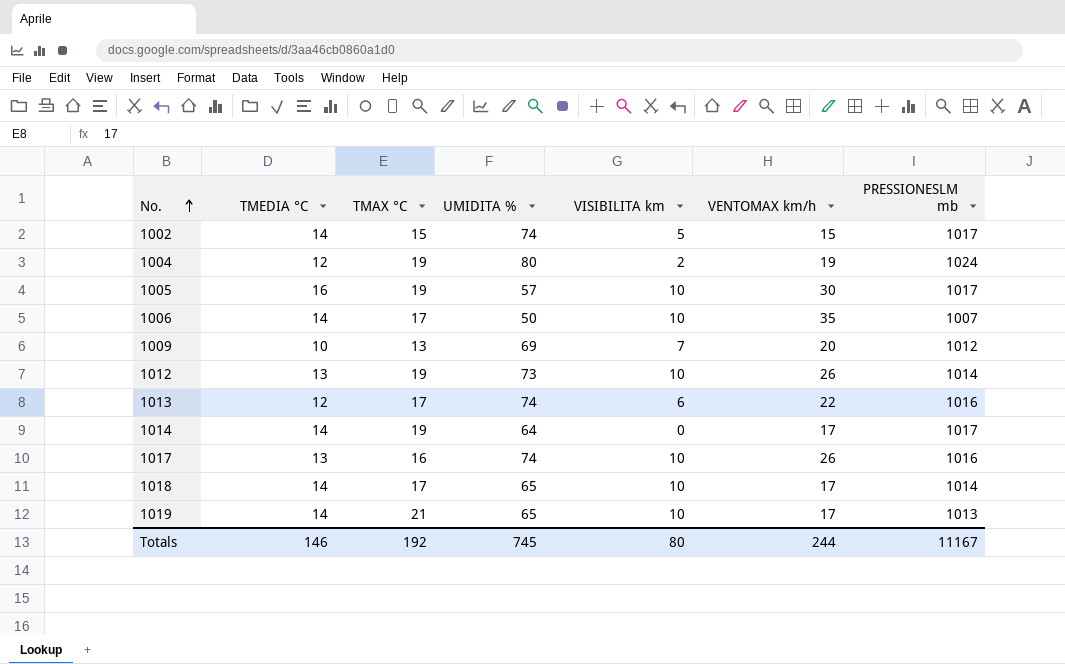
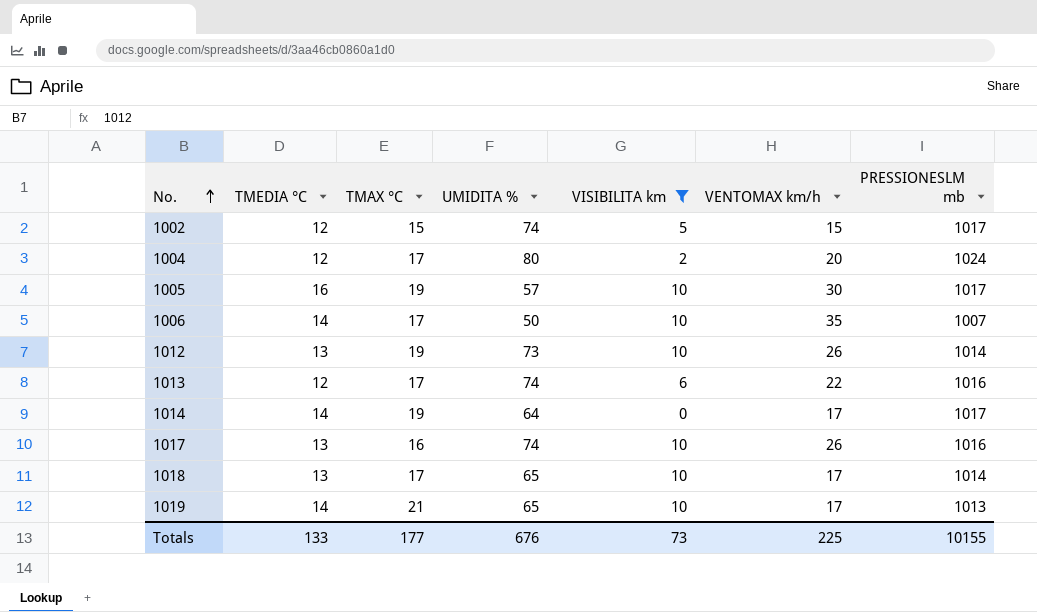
filter: none -> VISIBILITA km != 7
1002 | TMEDIA °C: 14 -> 12
1004 | TMAX °C: 19 -> 17
1004 | VENTOMAX km/h: 19 -> 20
1018 | TMEDIA °C: 14 -> 13
Totals | TMEDIA °C: 146 -> 133
Totals | TMAX °C: 192 -> 177
Totals | UMIDITA %: 745 -> 676
Totals | VISIBILITA km: 80 -> 73
Totals | VENTOMAX km/h: 244 -> 225
Totals | PRESSIONESLM mb: 11167 -> 10155

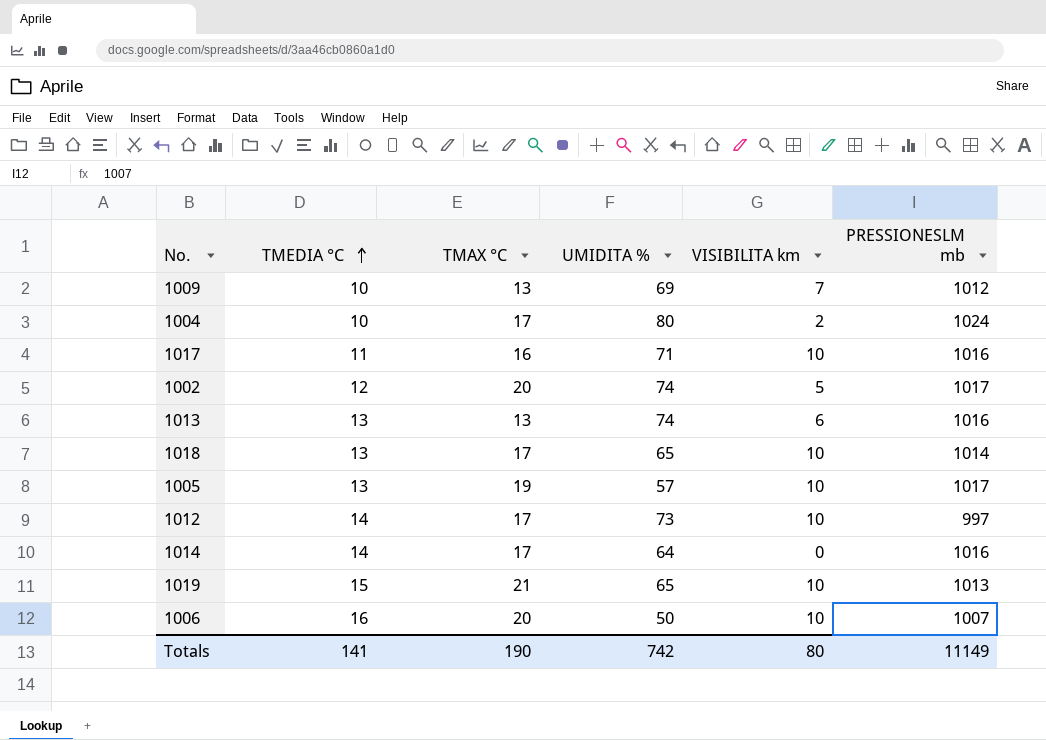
filter: VISIBILITA km != 7 -> none
row order: No. ascending -> TMEDIA °C ascending
column VENTOMAX km/h | position: 6 -> none
1004 | TMEDIA °C: 12 -> 10
1017 | TMEDIA °C: 13 -> 11
1017 | UMIDITA %: 74 -> 71
1002 | TMAX °C: 15 -> 20
1013 | TMEDIA °C: 12 -> 13
1013 | TMAX °C: 17 -> 13
1005 | TMEDIA °C: 16 -> 13
1012 | TMEDIA °C: 13 -> 14
1012 | TMAX °C: 19 -> 17
1012 | PRESSIONESLM mb: 1014 -> 997
1014 | TMAX °C: 19 -> 17
1014 | PRESSIONESLM mb: 1017 -> 1016
1019 | TMEDIA °C: 14 -> 15
1006 | TMEDIA °C: 14 -> 16
1006 | TMAX °C: 17 -> 20
Totals | TMEDIA °C: 133 -> 141
Totals | TMAX °C: 177 -> 190
Totals | UMIDITA %: 676 -> 742
Totals | VISIBILITA km: 73 -> 80
Totals | PRESSIONESLM mb: 10155 -> 11149

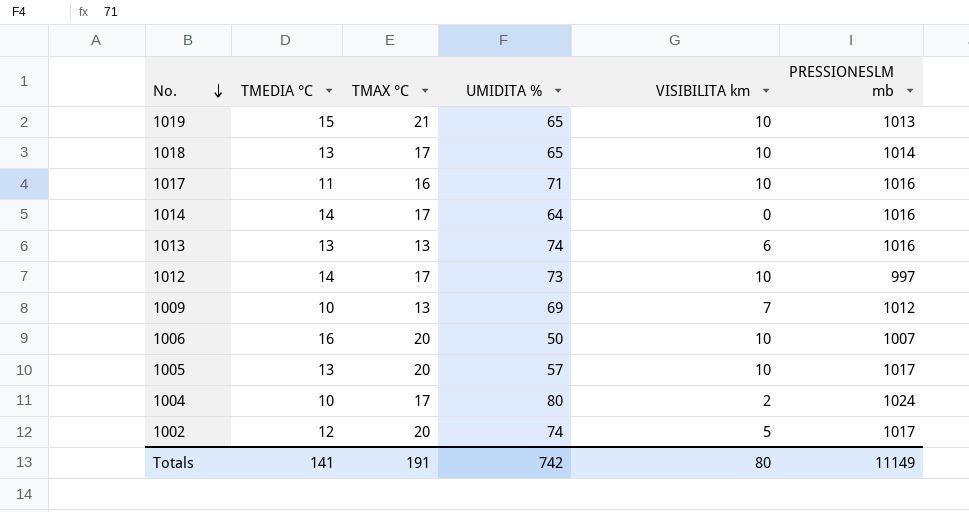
row order: TMEDIA °C ascending -> No. descending
1005 | TMAX °C: 19 -> 20
Totals | TMAX °C: 190 -> 191

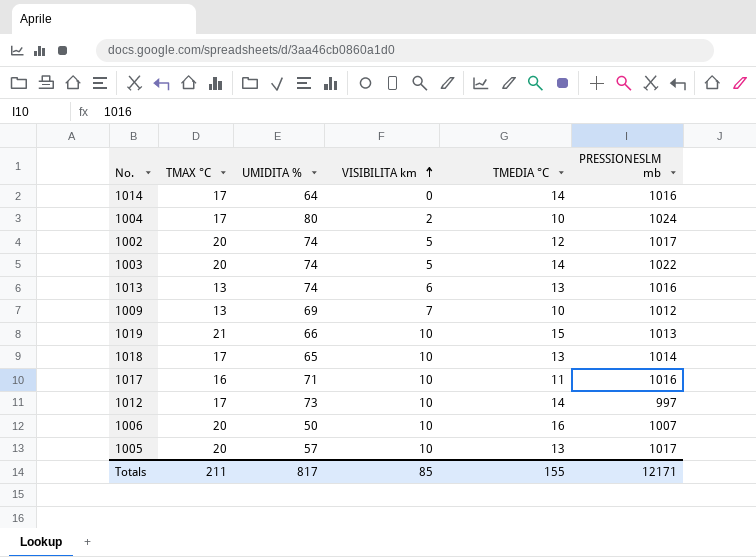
row order: No. descending -> VISIBILITA km ascending
column TMEDIA °C | position: 2 -> 5
row 1003: none -> 20 | 74 | 5 | 14 | 1022
1019 | UMIDITA %: 65 -> 66
Totals | TMAX °C: 191 -> 211
Totals | UMIDITA %: 742 -> 817
Totals | VISIBILITA km: 80 -> 85
Totals | TMEDIA °C: 141 -> 155
Totals | PRESSIONESLM mb: 11149 -> 12171

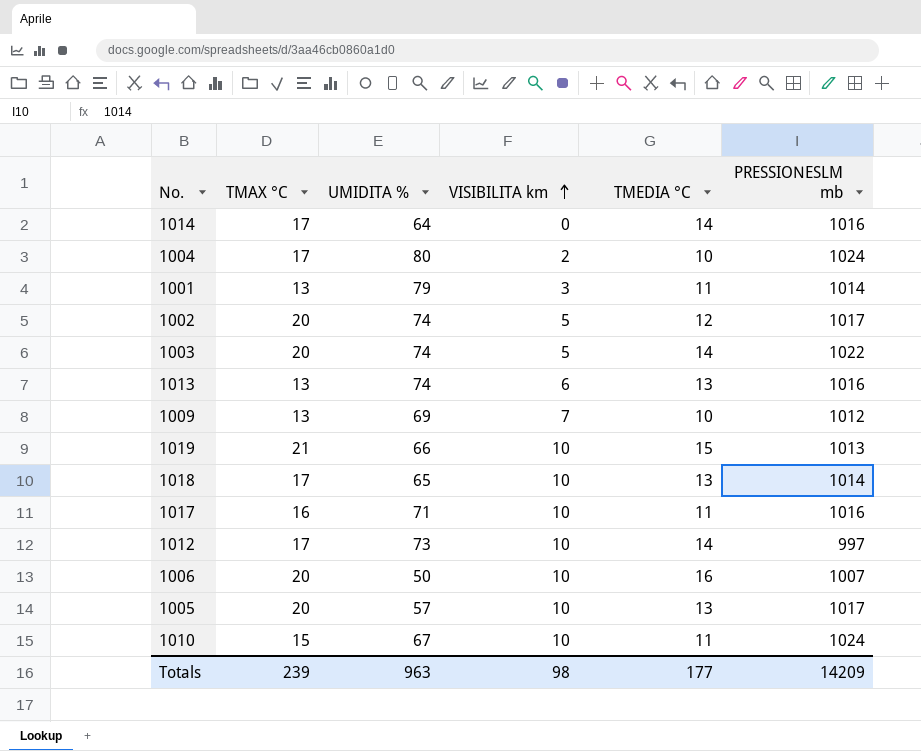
row 1001: none -> 13 | 79 | 3 | 11 | 1014
row 1010: none -> 15 | 67 | 10 | 11 | 1024
Totals | TMAX °C: 211 -> 239
Totals | UMIDITA %: 817 -> 963
Totals | VISIBILITA km: 85 -> 98
Totals | TMEDIA °C: 155 -> 177
Totals | PRESSIONESLM mb: 12171 -> 14209

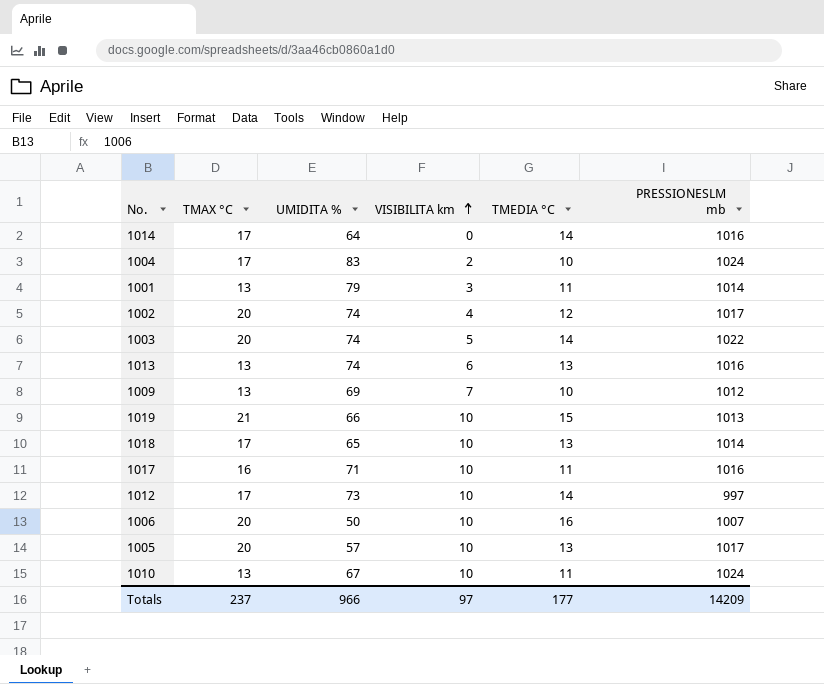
1004 | UMIDITA %: 80 -> 83
1002 | VISIBILITA km: 5 -> 4
1010 | TMAX °C: 15 -> 13
Totals | TMAX °C: 239 -> 237
Totals | UMIDITA %: 963 -> 966
Totals | VISIBILITA km: 98 -> 97

